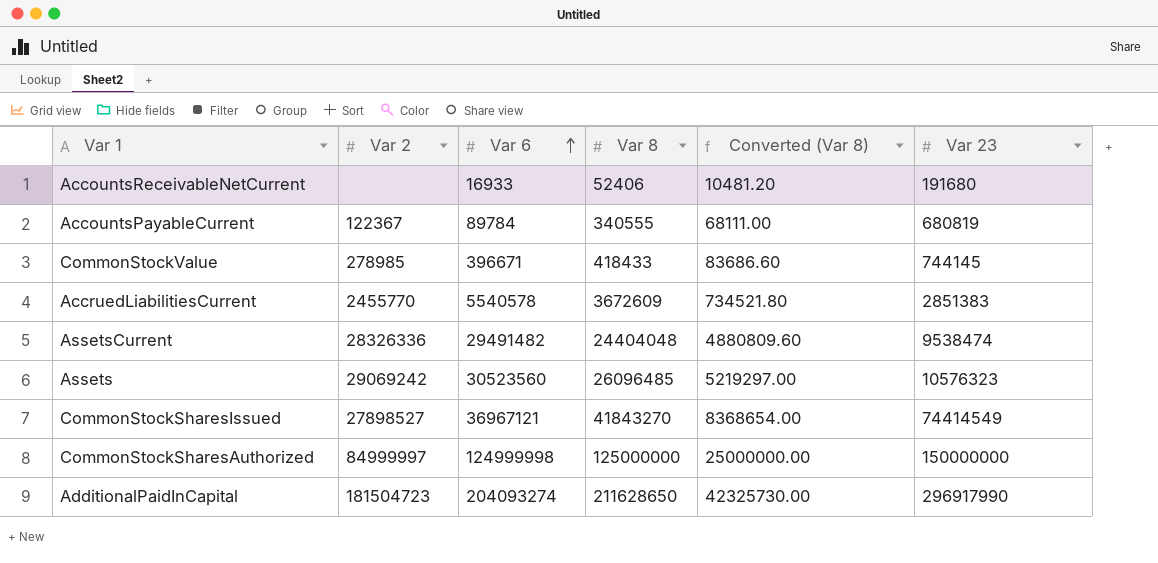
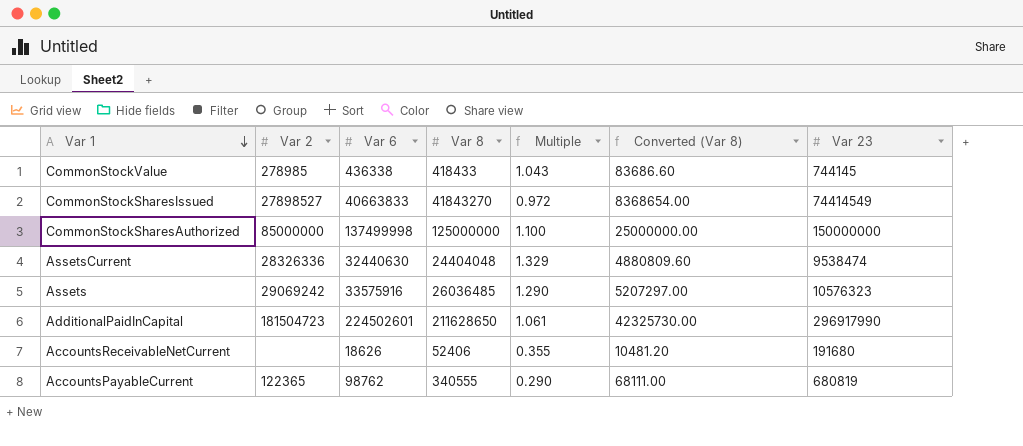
row order: Var 6 ascending -> Var 1 descending
column Multiple | formula: none -> [Var 6] / [Var 8]
row AccruedLiabilitiesCurrent: 2455770 | 5540578 | 3672609 | 734521.80 | 2851383 -> none
CommonStockValue | Var 6: 396671 -> 436338
CommonStockSharesIssued | Var 6: 36967121 -> 40663833
CommonStockSharesAuthorized | Var 2: 84999997 -> 85000000
CommonStockSharesAuthorized | Var 6: 124999998 -> 137499998
AssetsCurrent | Var 6: 29491482 -> 32440630
Assets | Var 6: 30523560 -> 33575916
Assets | Var 8: 26096485 -> 26036485
Assets | Converted (Var 8): 5219297.00 -> 5207297.00
AdditionalPaidInCapital | Var 6: 204093274 -> 224502601
AccountsReceivableNetCurrent | Var 6: 16933 -> 18626
AccountsPayableCurrent | Var 2: 122367 -> 122365
AccountsPayableCurrent | Var 6: 89784 -> 98762

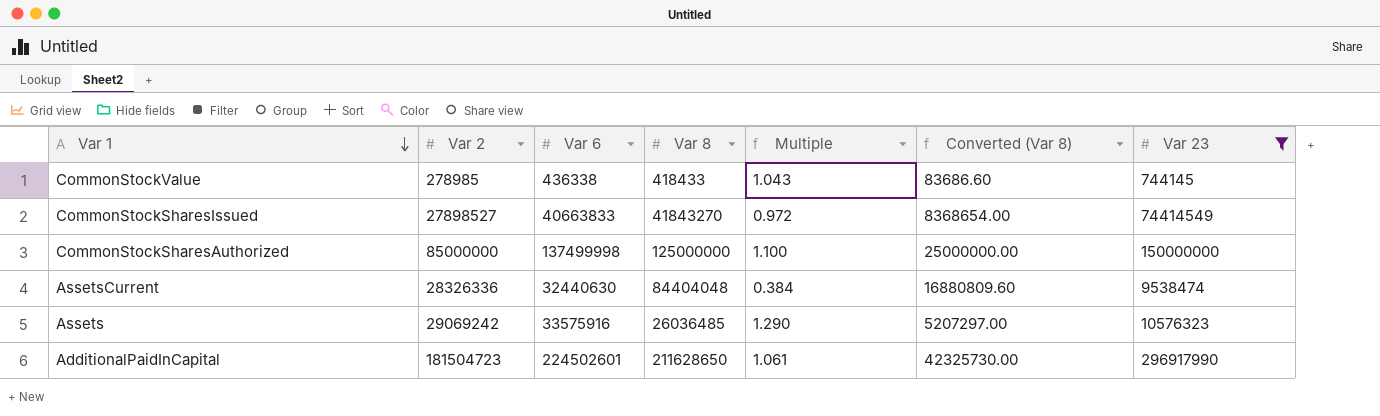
filter: none -> Var 23 >= 744145
AssetsCurrent | Var 8: 24404048 -> 84404048
AssetsCurrent | Multiple: 1.329 -> 0.384
AssetsCurrent | Converted (Var 8): 4880809.60 -> 16880809.60

